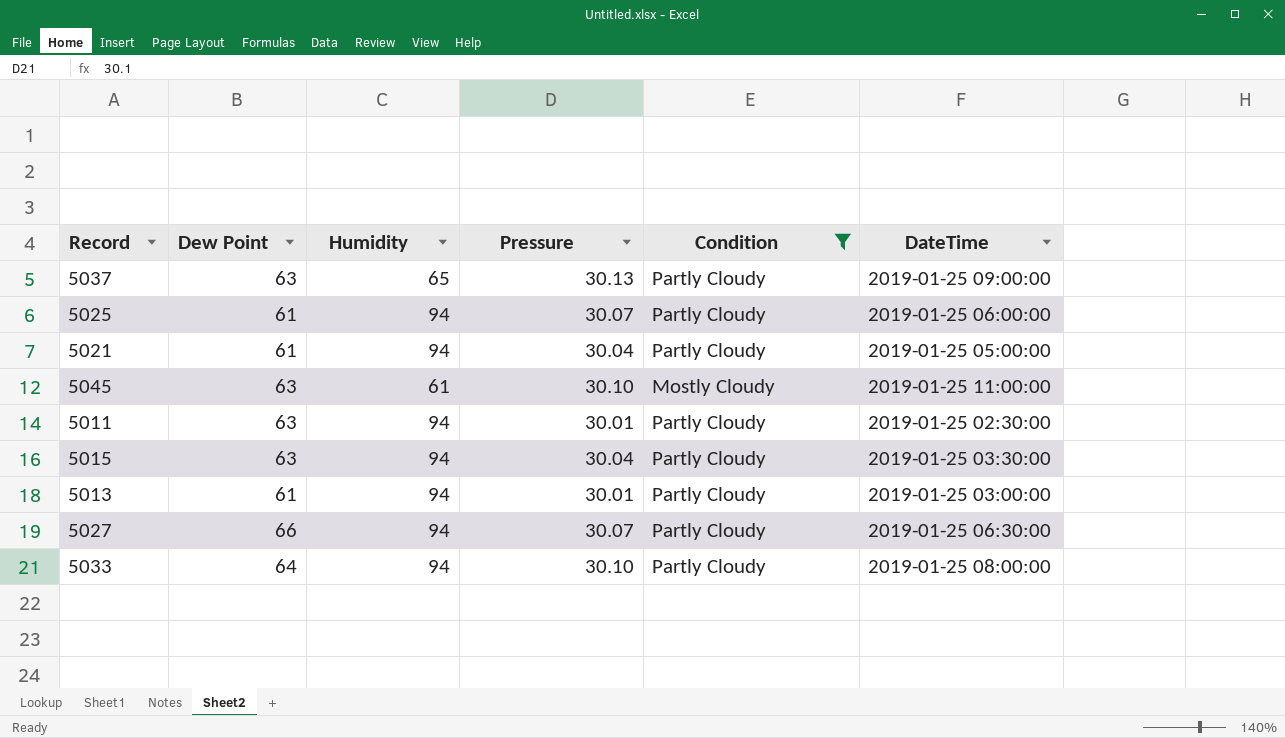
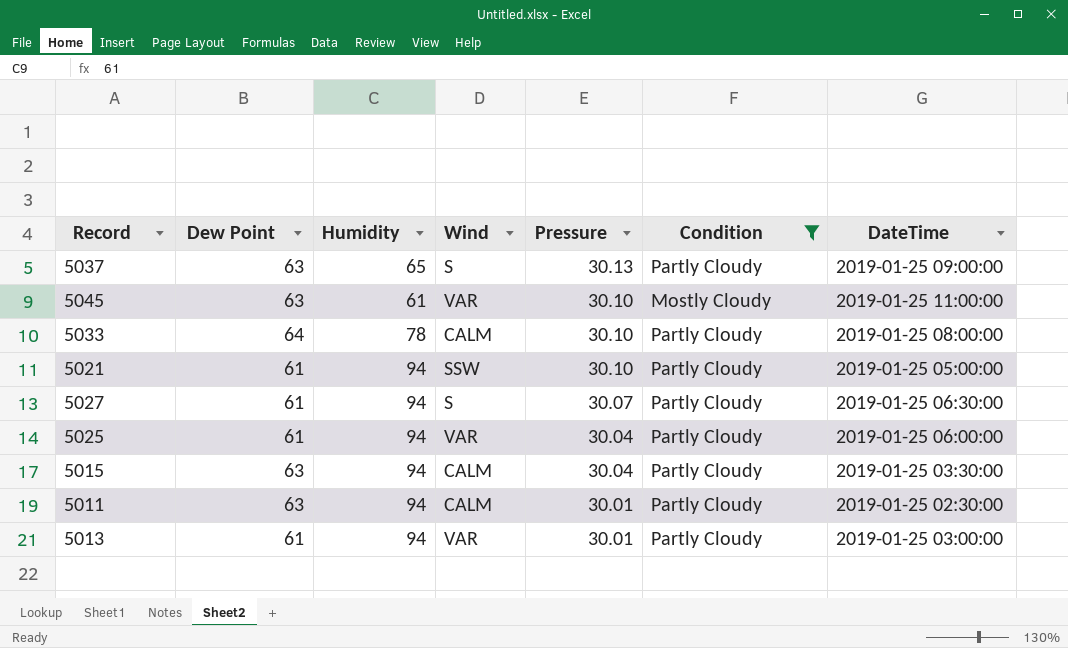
row order: none -> Pressure descending
column Wind | position: none -> 4
5033 | Humidity: 94 -> 78
5021 | Pressure: 30.04 -> 30.10
5027 | Dew Point: 66 -> 61
5025 | Pressure: 30.07 -> 30.04

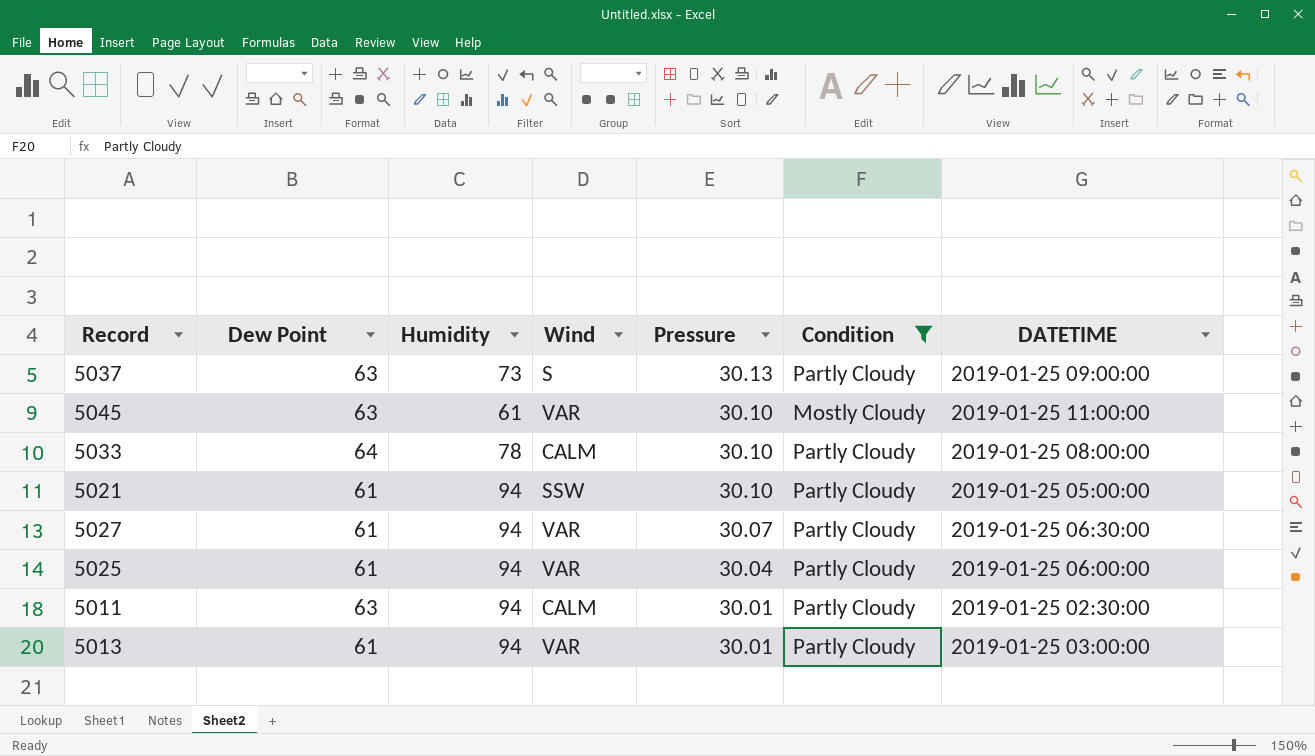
column name: DateTime -> DATETIME
row 5015: 63 | 94 | CALM | 30.04 | Partly Cloudy | 2019-01-25 03:30:00 -> none
5037 | Humidity: 65 -> 73
5027 | Wind: S -> VAR

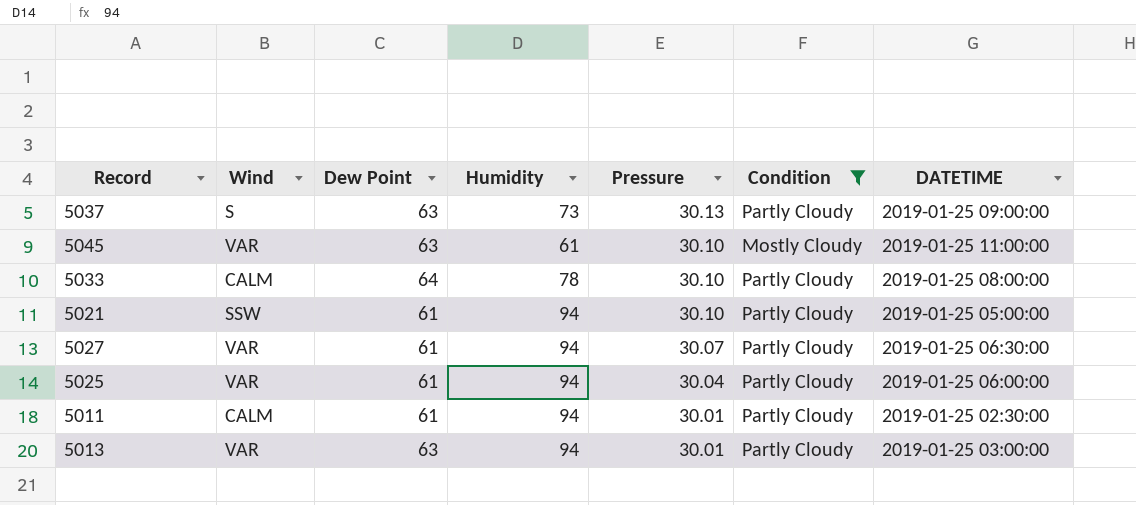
column Wind | position: 4 -> 2
5011 | Dew Point: 63 -> 61
5013 | Dew Point: 61 -> 63

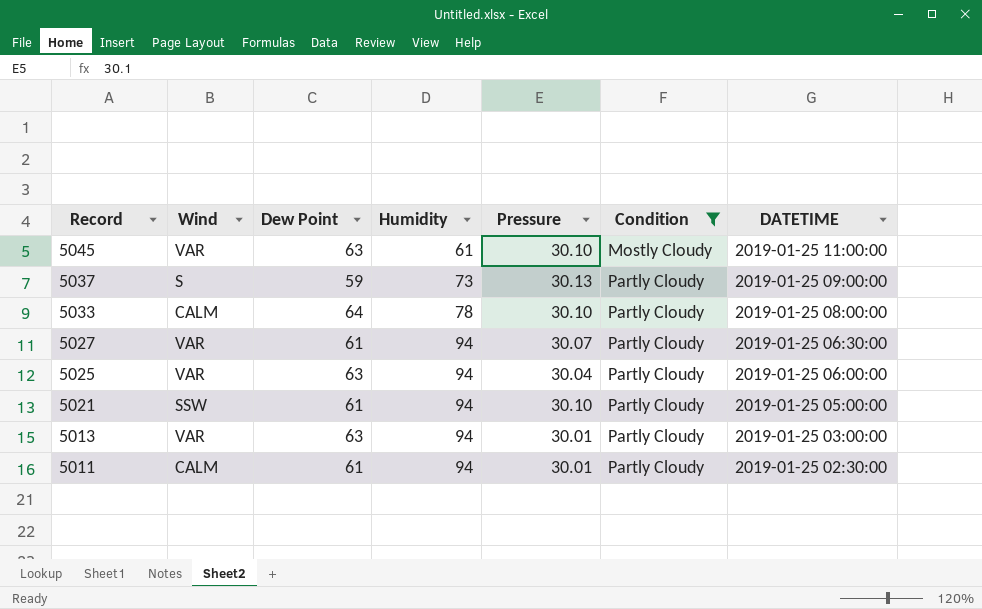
row order: Pressure descending -> Record descending
5037 | Dew Point: 63 -> 59
5025 | Dew Point: 61 -> 63

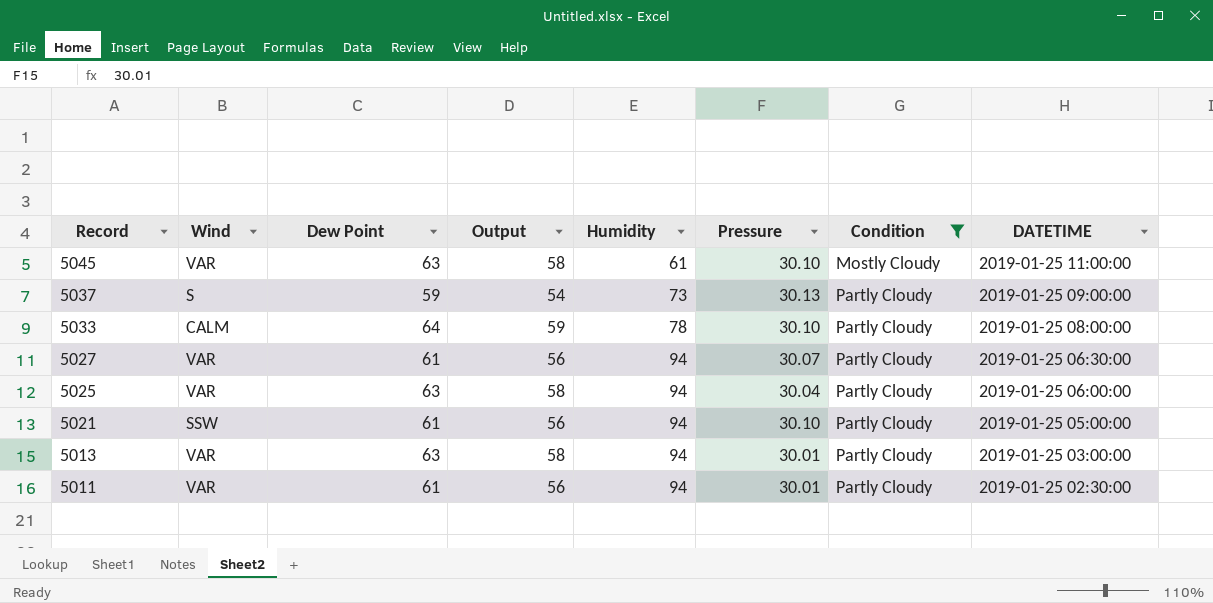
column Output | formula: none -> [Dew Point] - 5
5011 | Wind: CALM -> VAR

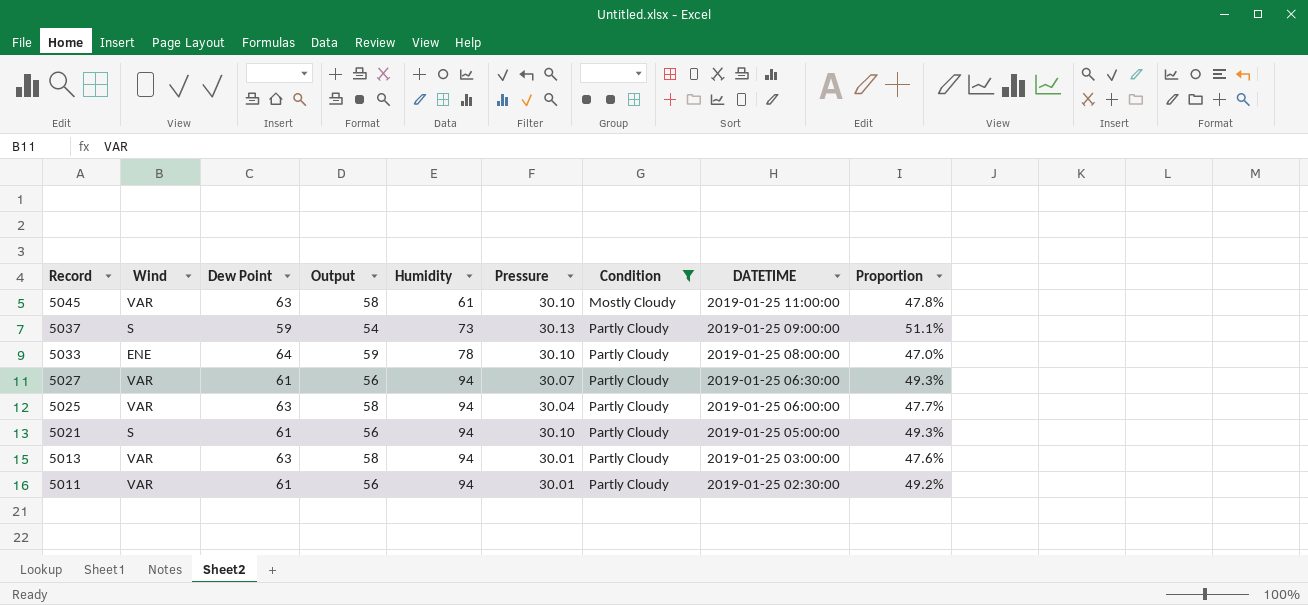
column Proportion | formula: none -> [Pressure] / [Dew Point]
5033 | Wind: CALM -> ENE
5021 | Wind: SSW -> S

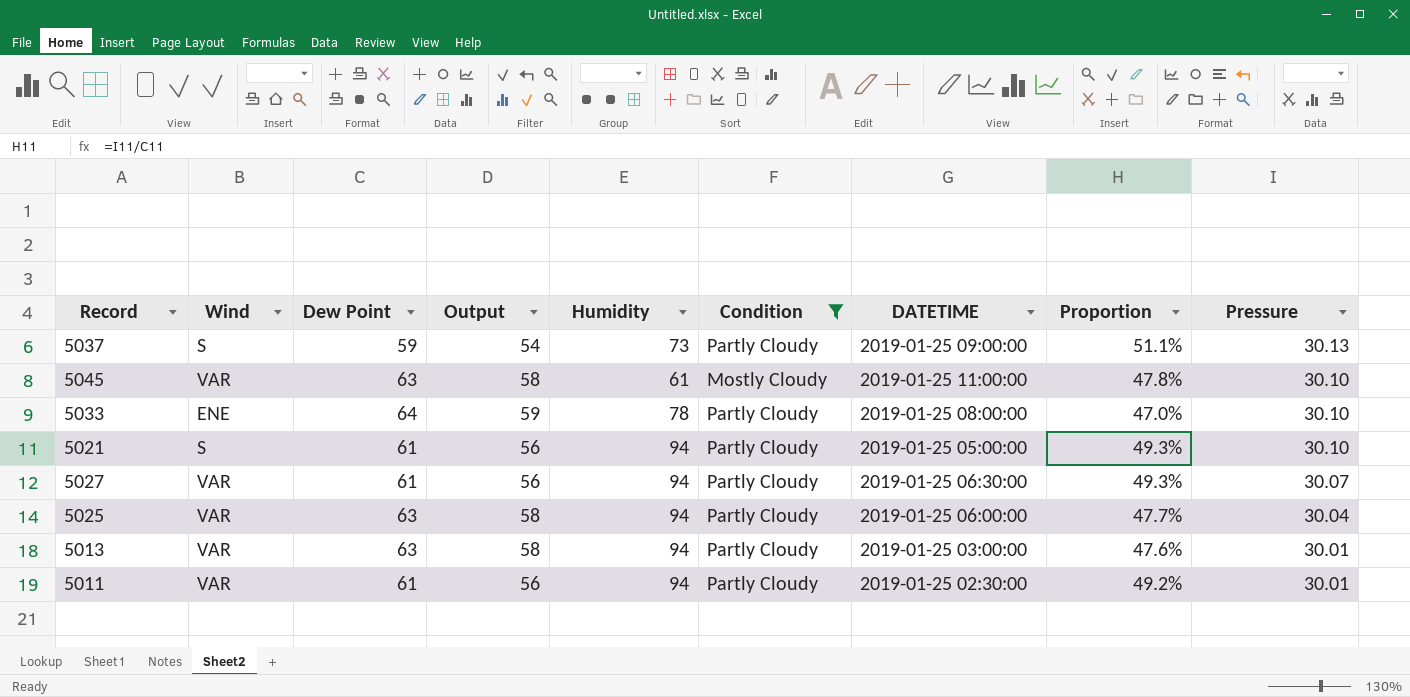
row order: Record descending -> Pressure descending
column Pressure | position: 6 -> 9

